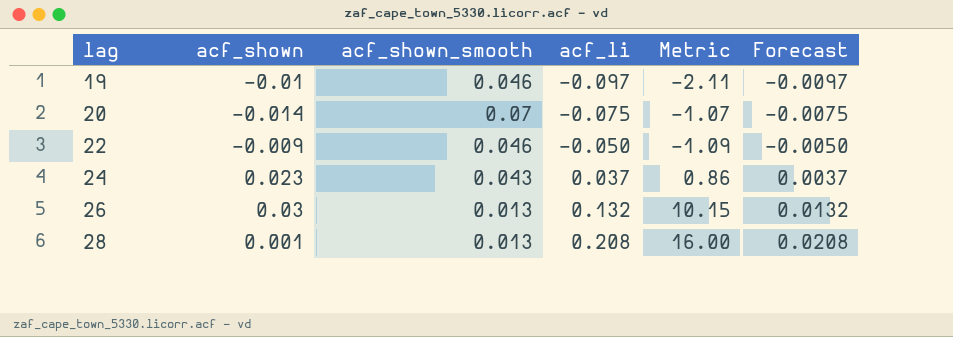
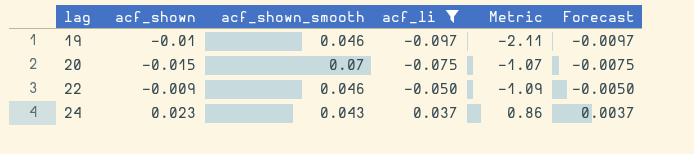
filter: none -> acf_li <= 0.037
20 | acf_shown: -0.014 -> -0.015

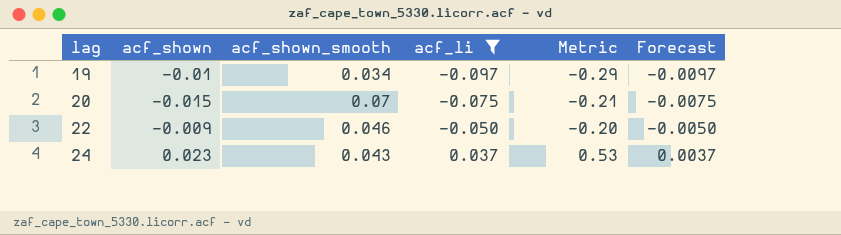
column Metric | formula: [acf_li] / [acf_shown_smooth] -> [acf_shown] / [acf_shown_smooth]
19 | acf_shown_smooth: 0.046 -> 0.034

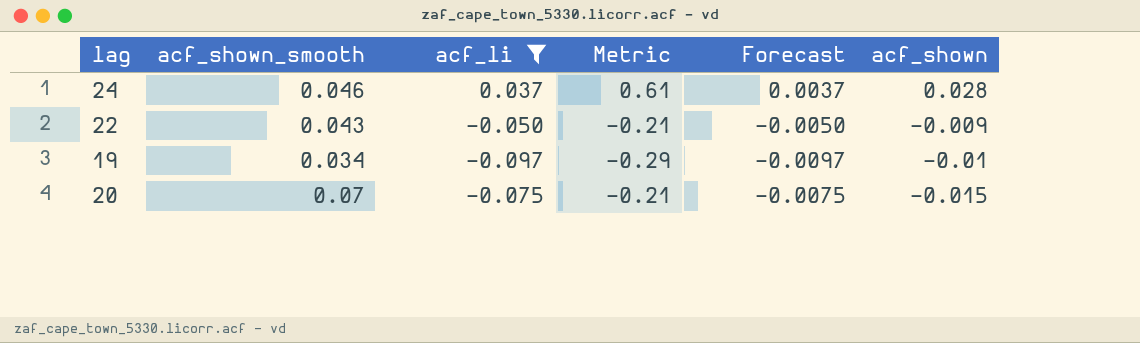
row order: lag ascending -> acf_shown descending
column acf_shown | position: 2 -> 6
24 | acf_shown_smooth: 0.043 -> 0.046
24 | Metric: 0.53 -> 0.61
24 | acf_shown: 0.023 -> 0.028
22 | acf_shown_smooth: 0.046 -> 0.043
22 | Metric: -0.20 -> -0.21

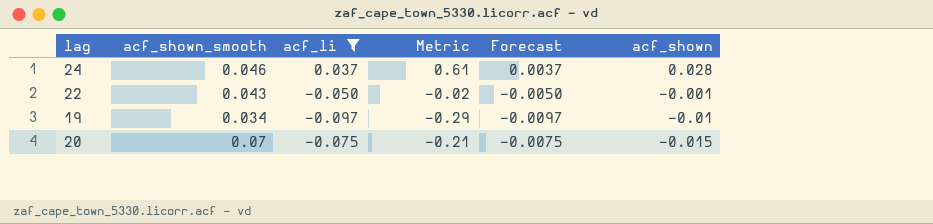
22 | Metric: -0.21 -> -0.02
22 | acf_shown: -0.009 -> -0.001

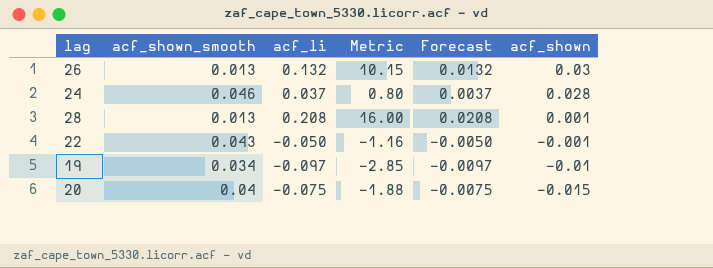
filter: acf_li <= 0.037 -> none
column Metric | formula: [acf_shown] / [acf_shown_smooth] -> [acf_li] / [acf_shown_smooth]
20 | acf_shown_smooth: 0.07 -> 0.04

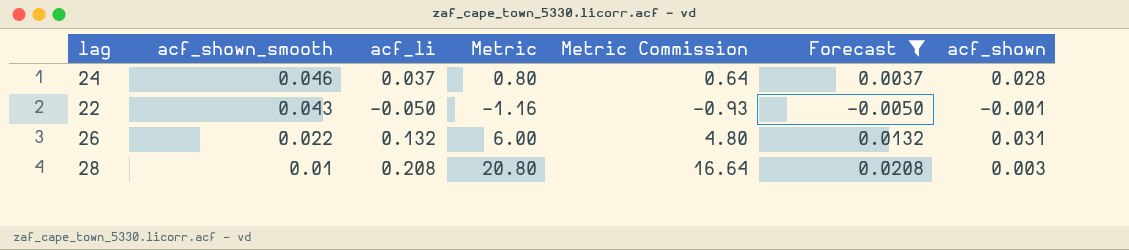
filter: none -> Forecast >= -0.0050
row order: acf_shown descending -> acf_shown_smooth descending
column Metric Commission | formula: none -> [Metric] * 0.8
26 | acf_shown_smooth: 0.013 -> 0.022
26 | Metric: 10.15 -> 6.00
26 | acf_shown: 0.03 -> 0.031
28 | acf_shown_smooth: 0.013 -> 0.01
28 | Metric: 16.00 -> 20.80
28 | acf_shown: 0.001 -> 0.003

